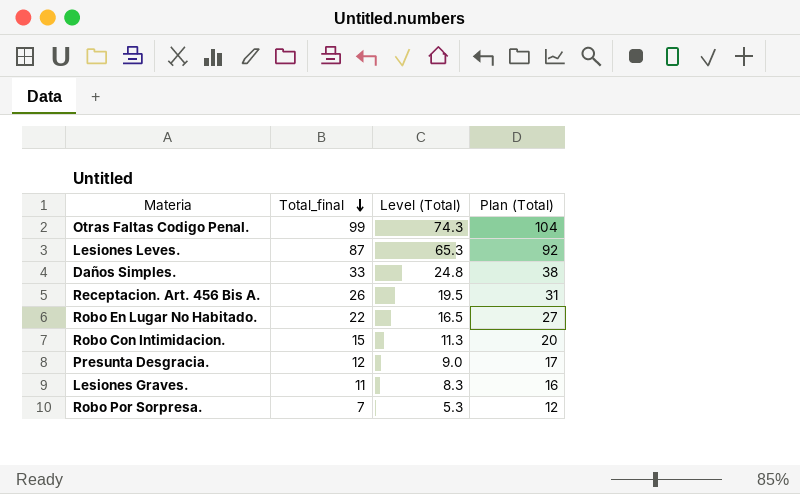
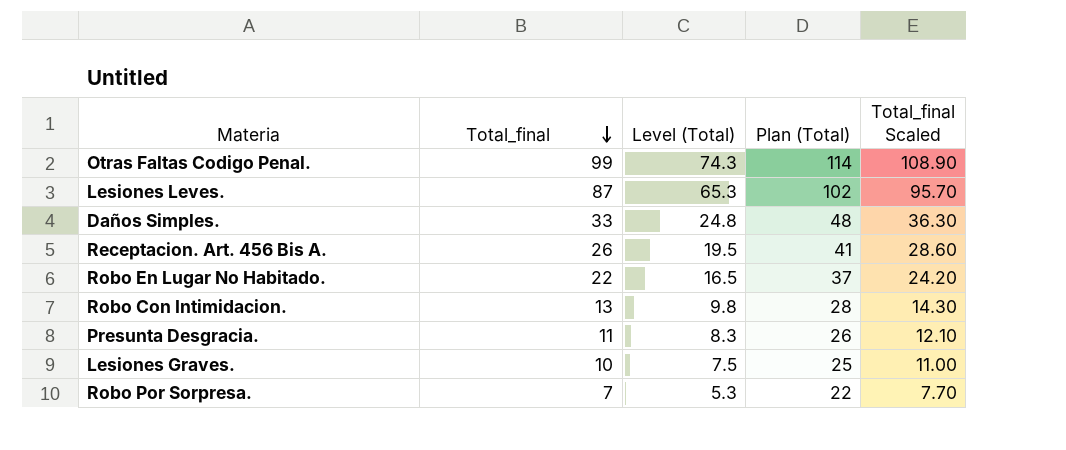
column Plan (Total) | formula: [Total_final] + 5 -> [Total_final] + 15
column Total_final Scaled | formula: none -> [Total_final] * 1.1
Robo Con Intimidacion. | Total_final: 15 -> 13
Robo Con Intimidacion. | Level (Total): 11.3 -> 9.8
Presunta Desgracia. | Total_final: 12 -> 11
Presunta Desgracia. | Level (Total): 9.0 -> 8.3
Lesiones Graves. | Total_final: 11 -> 10
Lesiones Graves. | Level (Total): 8.3 -> 7.5

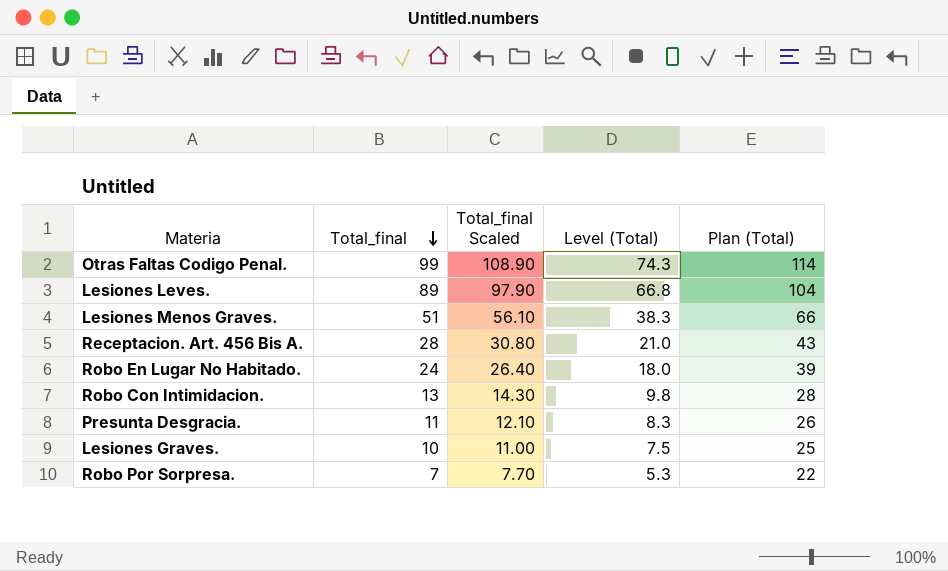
column Total_final Scaled | position: 5 -> 3
row Daños Simples.: 33 | 24.8 | 48 | 36.30 -> none
Lesiones Leves. | Total_final: 87 -> 89
Lesiones Leves. | Total_final Scaled: 95.70 -> 97.90
Lesiones Leves. | Level (Total): 65.3 -> 66.8
Lesiones Leves. | Plan (Total): 102 -> 104
row Lesiones Menos Graves.: none -> 51 | 56.10 | 38.3 | 66
Receptacion. Art. 456 Bis A. | Total_final: 26 -> 28
Receptacion. Art. 456 Bis A. | Total_final Scaled: 28.60 -> 30.80
Receptacion. Art. 456 Bis A. | Level (Total): 19.5 -> 21.0
Receptacion. Art. 456 Bis A. | Plan (Total): 41 -> 43
Robo En Lugar No Habitado. | Total_final: 22 -> 24
Robo En Lugar No Habitado. | Total_final Scaled: 24.20 -> 26.40
Robo En Lugar No Habitado. | Level (Total): 16.5 -> 18.0
Robo En Lugar No Habitado. | Plan (Total): 37 -> 39

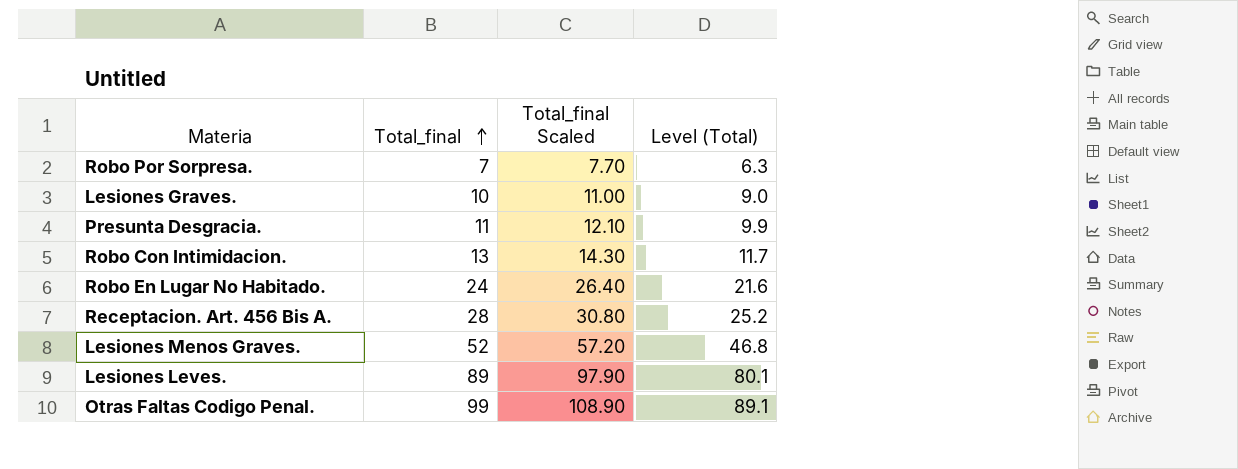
row order: Total_final descending -> Total_final ascending
column Plan (Total) | formula: [Total_final] + 15 -> none
column Level (Total) | formula: [Total_final] * 0.75 -> [Total_final] * 0.9
Lesiones Menos Graves. | Total_final: 51 -> 52
Lesiones Menos Graves. | Total_final Scaled: 56.10 -> 57.20

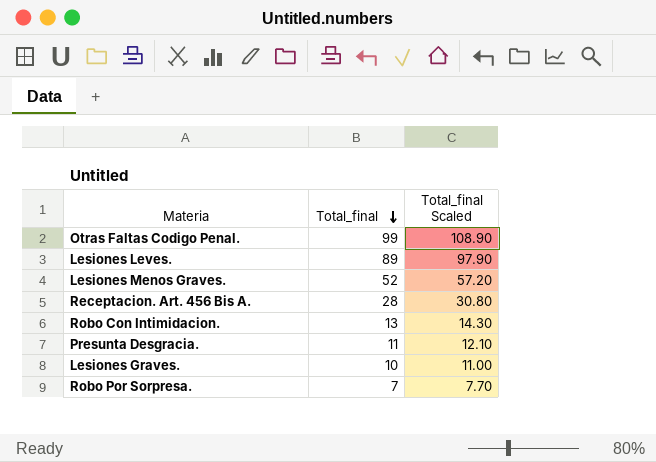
row order: Total_final ascending -> Total_final descending
column Level (Total) | formula: [Total_final] * 0.9 -> none
row Robo En Lugar No Habitado.: 24 | 26.40 | 21.6 -> none

